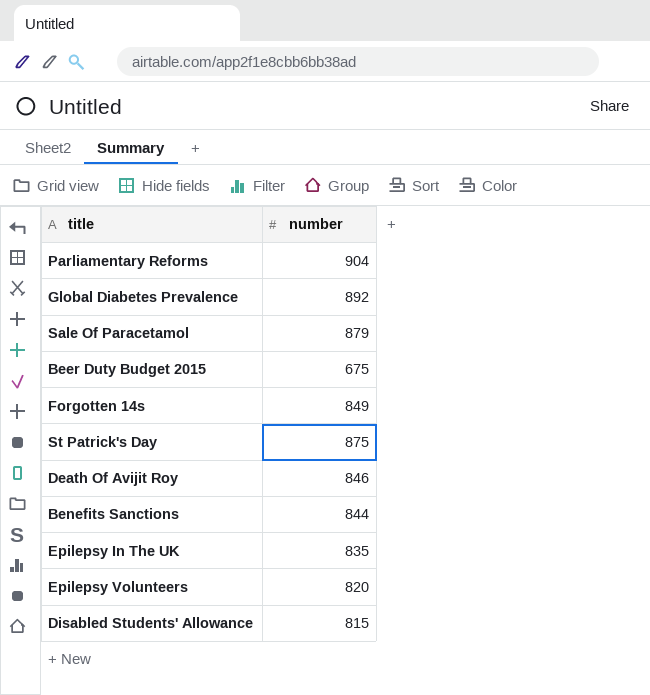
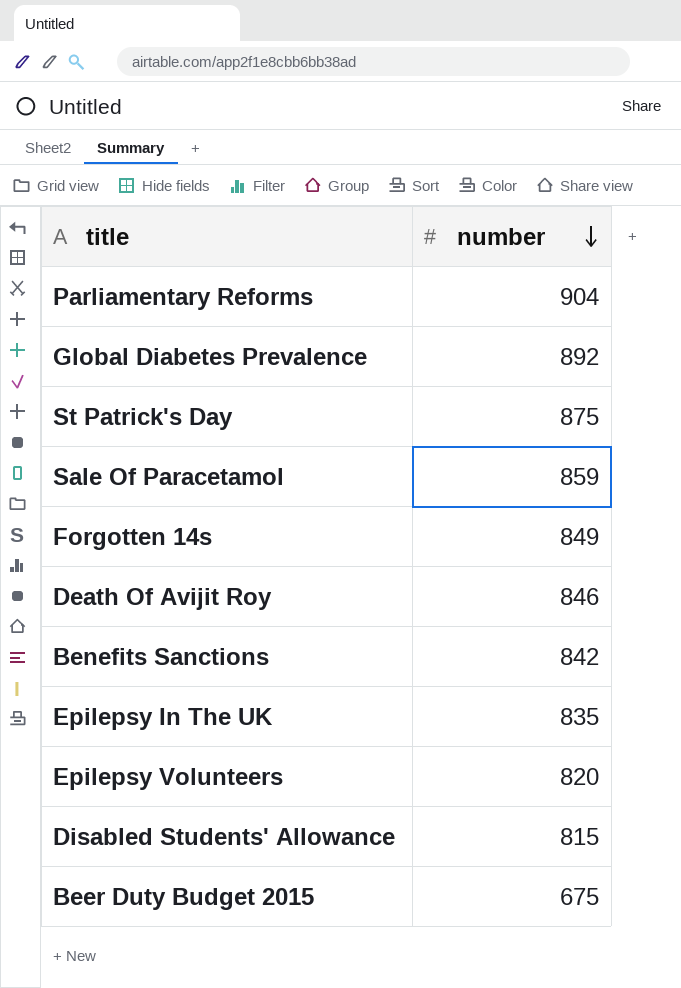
row order: none -> number descending
Sale Of Paracetamol | number: 879 -> 859
Benefits Sanctions | number: 844 -> 842

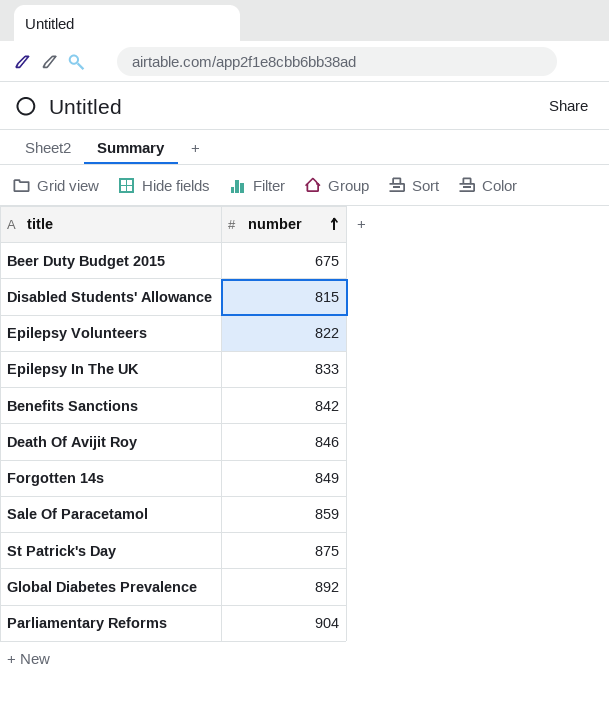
row order: number descending -> number ascending
Epilepsy Volunteers | number: 820 -> 822
Epilepsy In The UK | number: 835 -> 833

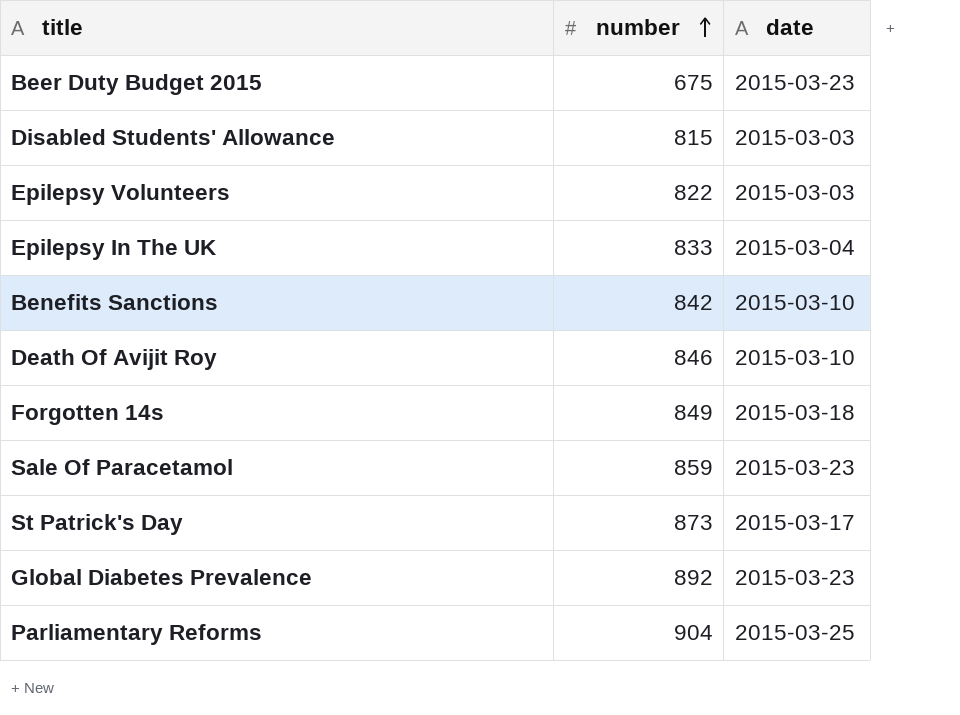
column date | position: none -> 3
St Patrick's Day | number: 875 -> 873

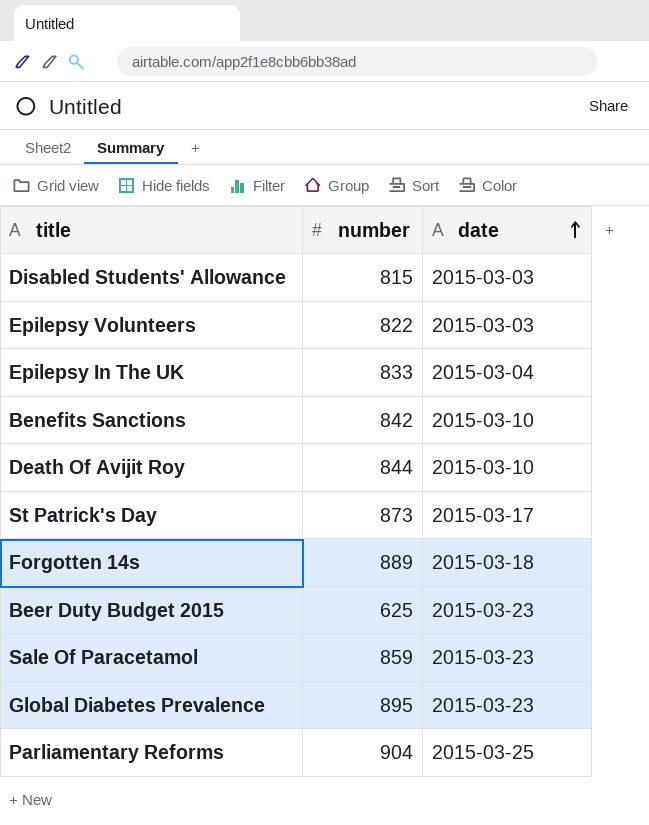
row order: number ascending -> date ascending
Death Of Avijit Roy | number: 846 -> 844
Forgotten 14s | number: 849 -> 889
Beer Duty Budget 2015 | number: 675 -> 625
Global Diabetes Prevalence | number: 892 -> 895

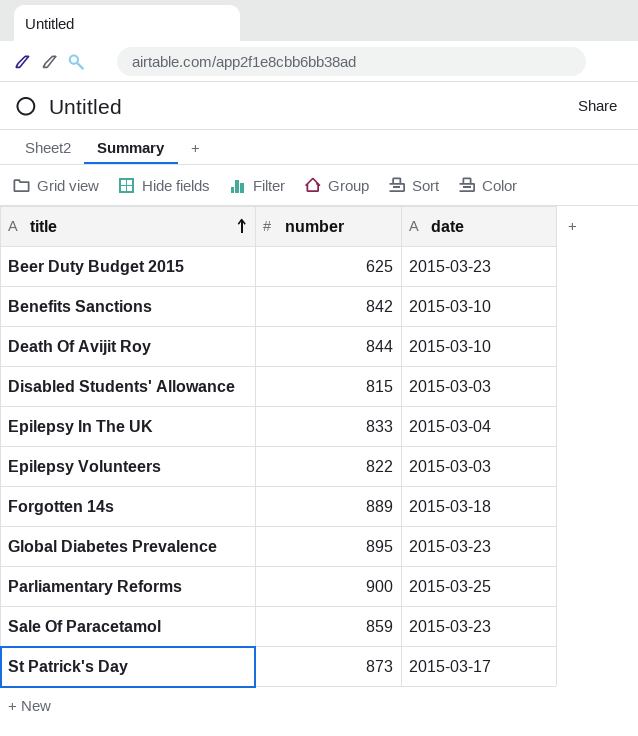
row order: date ascending -> title ascending
Parliamentary Reforms | number: 904 -> 900

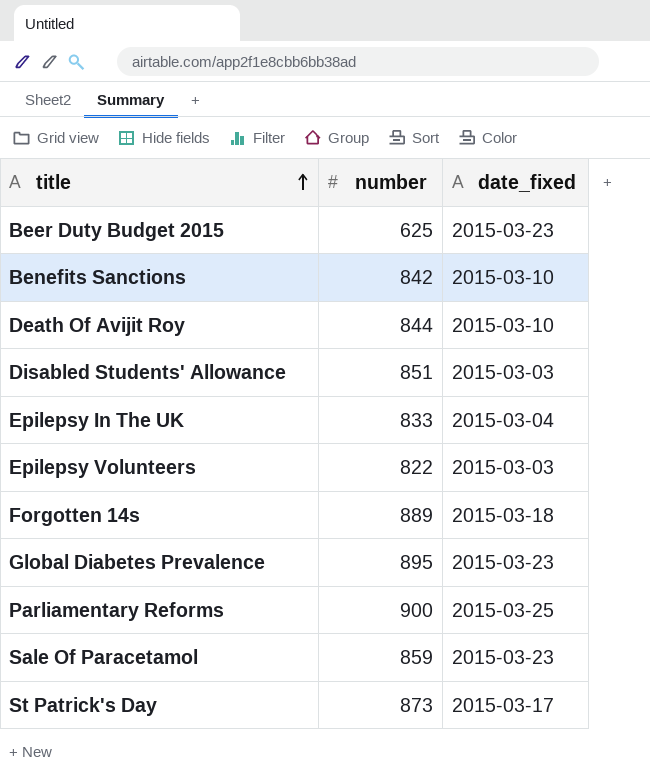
column name: date -> date_fixed
Disabled Students' Allowance | number: 815 -> 851

